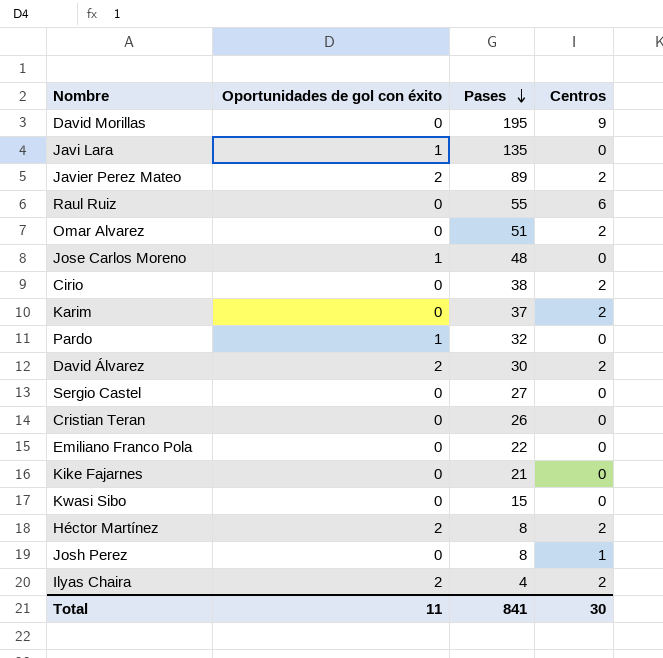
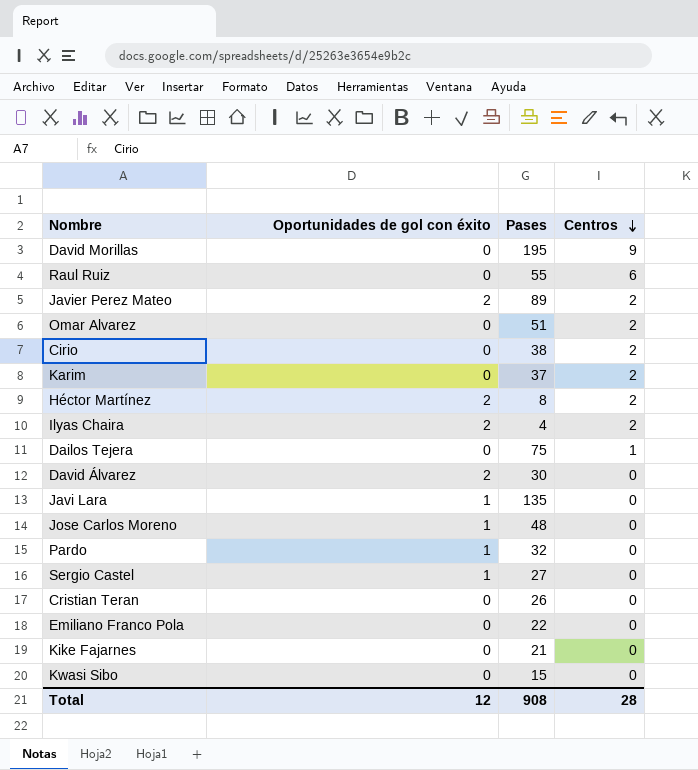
row order: Pases descending -> Centros descending
row Josh Perez: 0 | 8 | 1 -> none
row Dailos Tejera: none -> 0 | 75 | 1
David Álvarez | Centros: 2 -> 0
Sergio Castel | Oportunidades de gol con éxito: 0 -> 1
Total | Oportunidades de gol con éxito: 11 -> 12
Total | Pases: 841 -> 908
Total | Centros: 30 -> 28

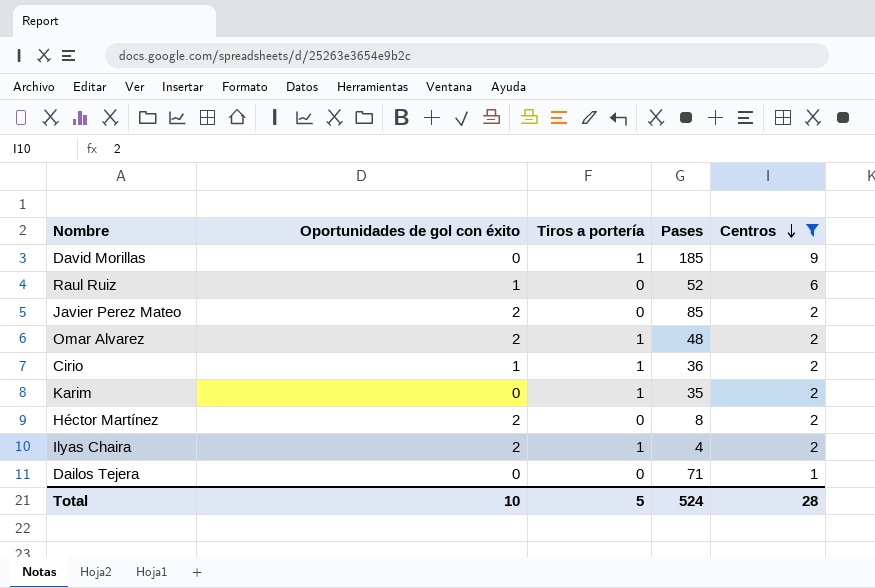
filter: none -> Centros != 0
column Tiros a portería | position: none -> 3
David Morillas | Pases: 195 -> 185
Raul Ruiz | Oportunidades de gol con éxito: 0 -> 1
Raul Ruiz | Pases: 55 -> 52
Javier Perez Mateo | Pases: 89 -> 85
Omar Alvarez | Oportunidades de gol con éxito: 0 -> 2
Omar Alvarez | Pases: 51 -> 48
Cirio | Oportunidades de gol con éxito: 0 -> 1
Cirio | Pases: 38 -> 36
Karim | Pases: 37 -> 35
Dailos Tejera | Pases: 75 -> 71
Total | Oportunidades de gol con éxito: 12 -> 10
Total | Pases: 908 -> 524

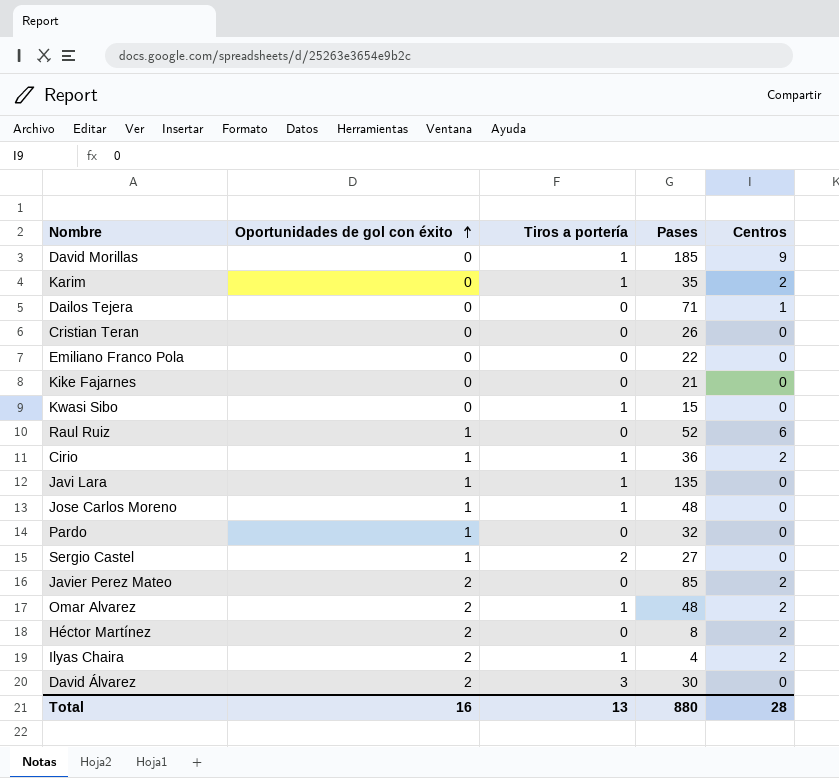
filter: Centros != 0 -> none
row order: Centros descending -> Oportunidades de gol con éxito ascending
Total | Oportunidades de gol con éxito: 10 -> 16
Total | Tiros a portería: 5 -> 13
Total | Pases: 524 -> 880

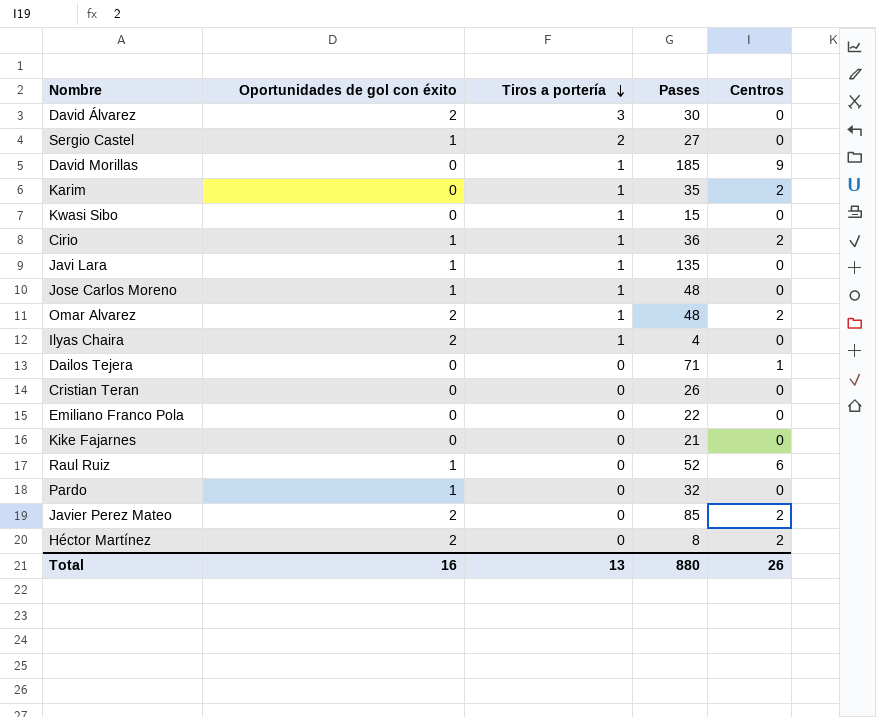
row order: Oportunidades de gol con éxito ascending -> Tiros a portería descending
Ilyas Chaira | Centros: 2 -> 0
Total | Centros: 28 -> 26

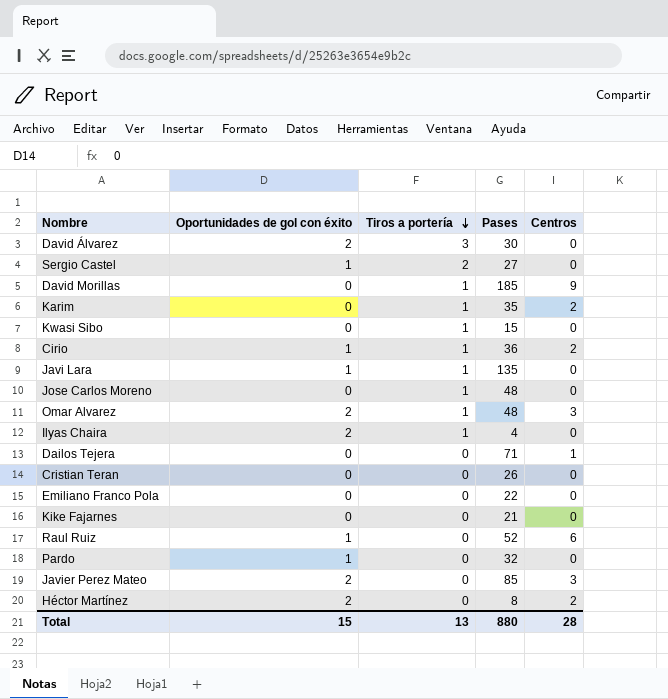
Jose Carlos Moreno | Oportunidades de gol con éxito: 1 -> 0
Omar Alvarez | Centros: 2 -> 3
Javier Perez Mateo | Centros: 2 -> 3
Total | Oportunidades de gol con éxito: 16 -> 15
Total | Centros: 26 -> 28

